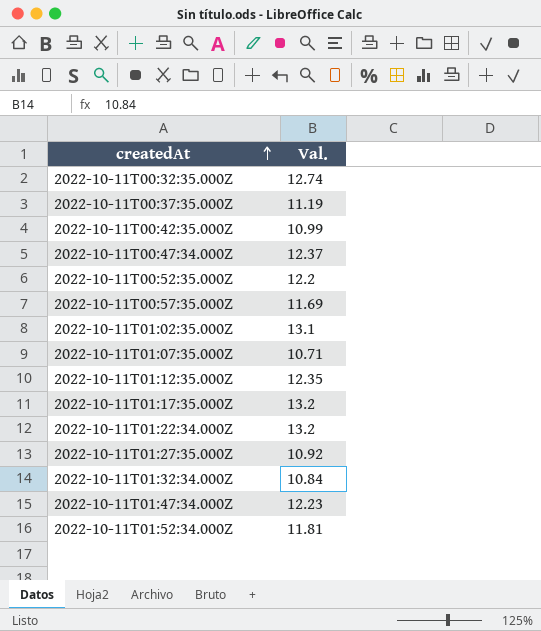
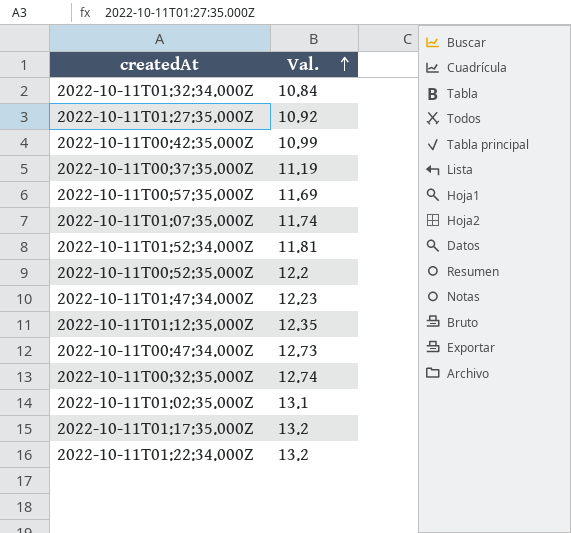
row order: createdAt ascending -> Val. ascending
2022-10-11T01:07:35.000Z | Val.: 10.71 -> 11.74
2022-10-11T00:47:34.000Z | Val.: 12.37 -> 12.73

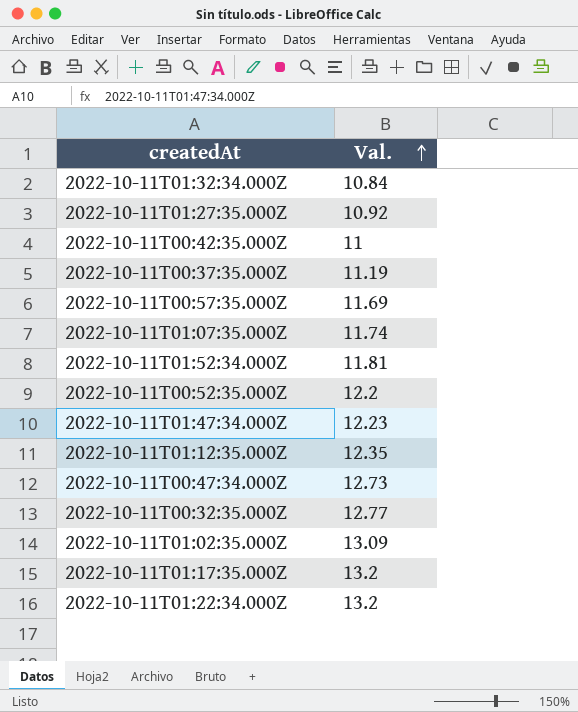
2022-10-11T00:42:35.000Z | Val.: 10.99 -> 11
2022-10-11T00:32:35.000Z | Val.: 12.74 -> 12.77
2022-10-11T01:02:35.000Z | Val.: 13.1 -> 13.09

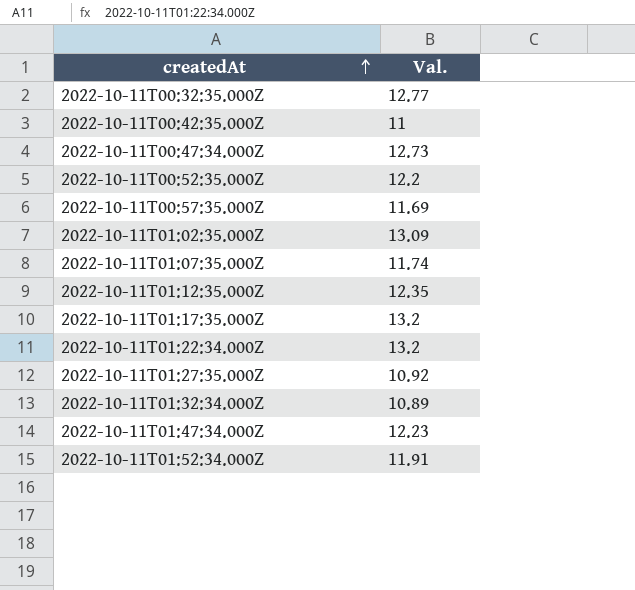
row order: Val. ascending -> createdAt ascending
row 2022-10-11T00:37:35.000Z: 11.19 -> none
2022-10-11T01:32:34.000Z | Val.: 10.84 -> 10.89
2022-10-11T01:52:34.000Z | Val.: 11.81 -> 11.91

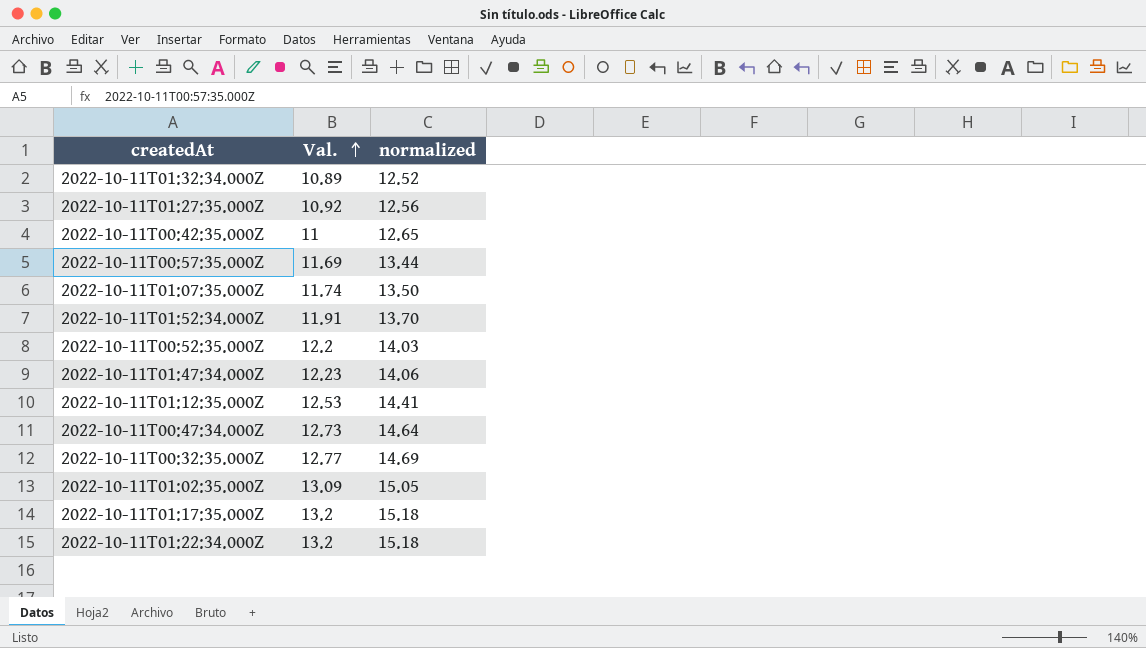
row order: createdAt ascending -> Val. ascending
column normalized | formula: none -> [Val.] * 1.15
2022-10-11T01:12:35.000Z | Val.: 12.35 -> 12.53

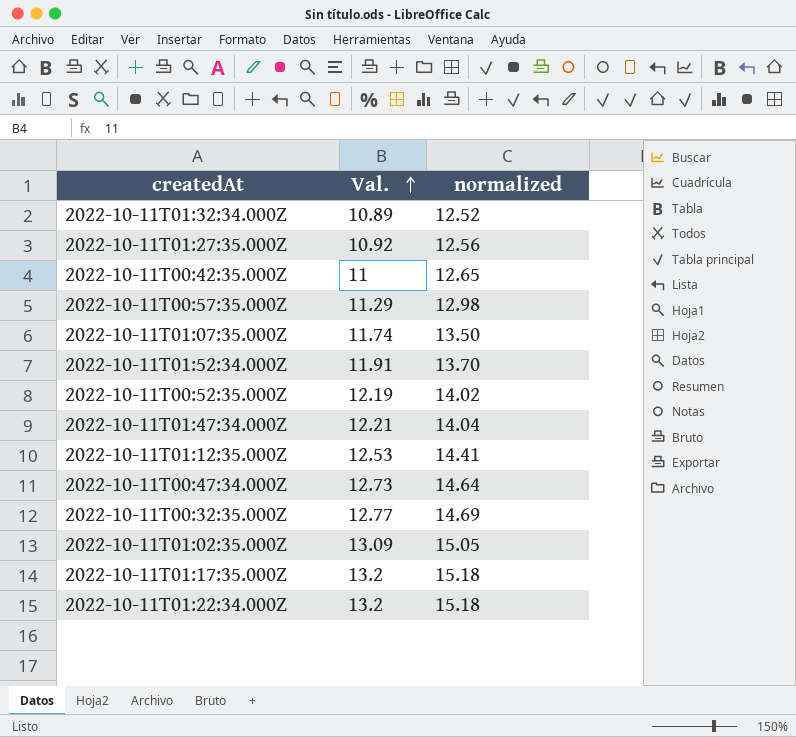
2022-10-11T00:57:35.000Z | Val.: 11.69 -> 11.29
2022-10-11T00:57:35.000Z | normalized: 13.44 -> 12.98
2022-10-11T00:52:35.000Z | Val.: 12.2 -> 12.19
2022-10-11T00:52:35.000Z | normalized: 14.03 -> 14.02
2022-10-11T01:47:34.000Z | Val.: 12.23 -> 12.21
2022-10-11T01:47:34.000Z | normalized: 14.06 -> 14.04

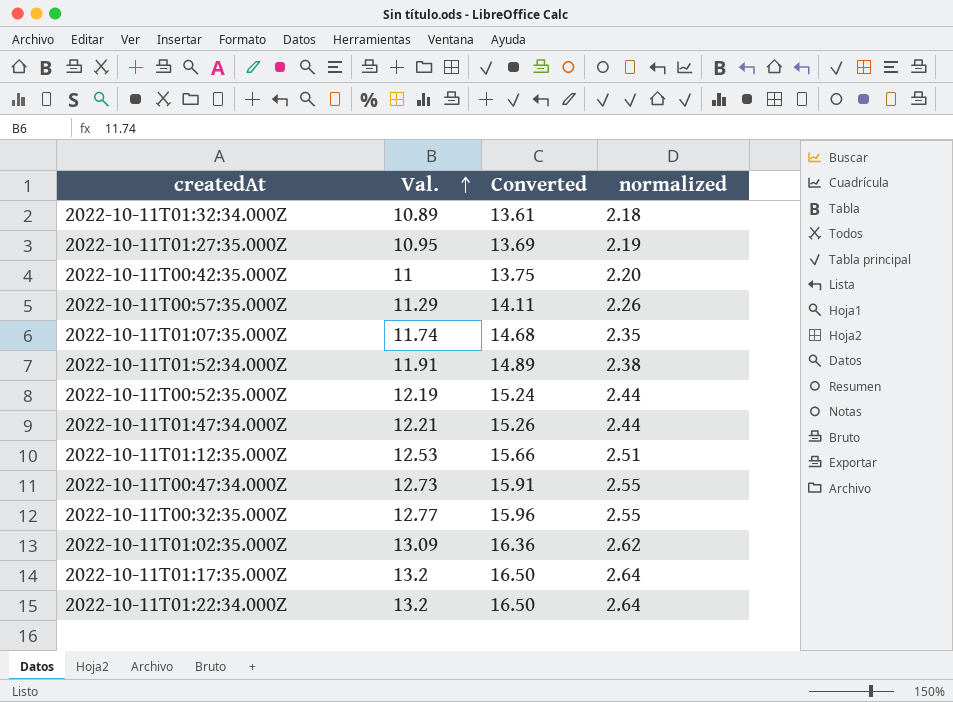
column Converted | formula: none -> [Val.] * 1.25
column normalized | formula: [Val.] * 1.15 -> [Val.] * 0.2
2022-10-11T01:27:35.000Z | Val.: 10.92 -> 10.95

